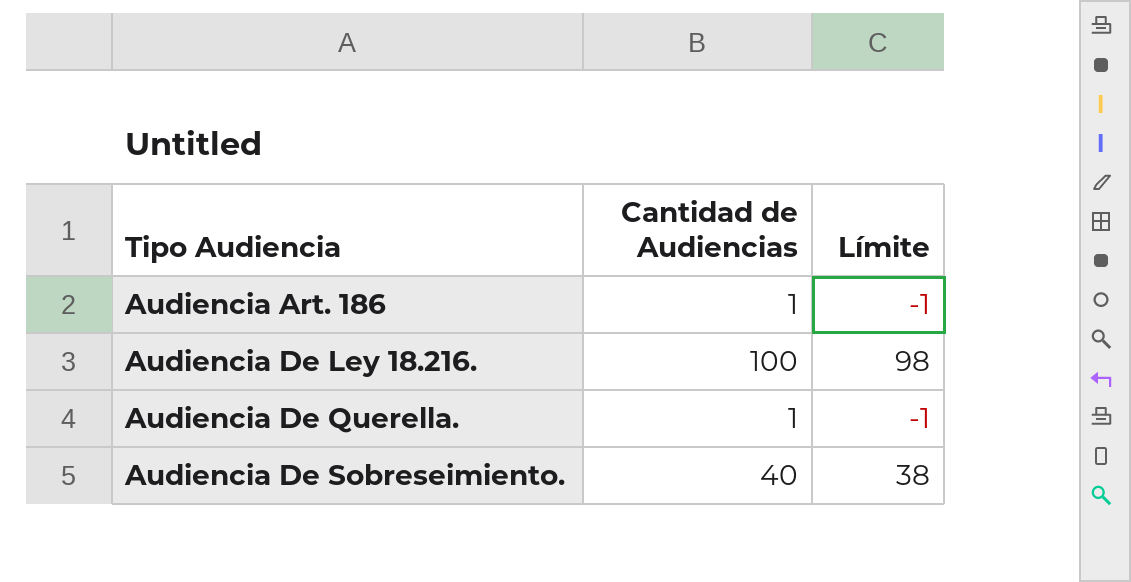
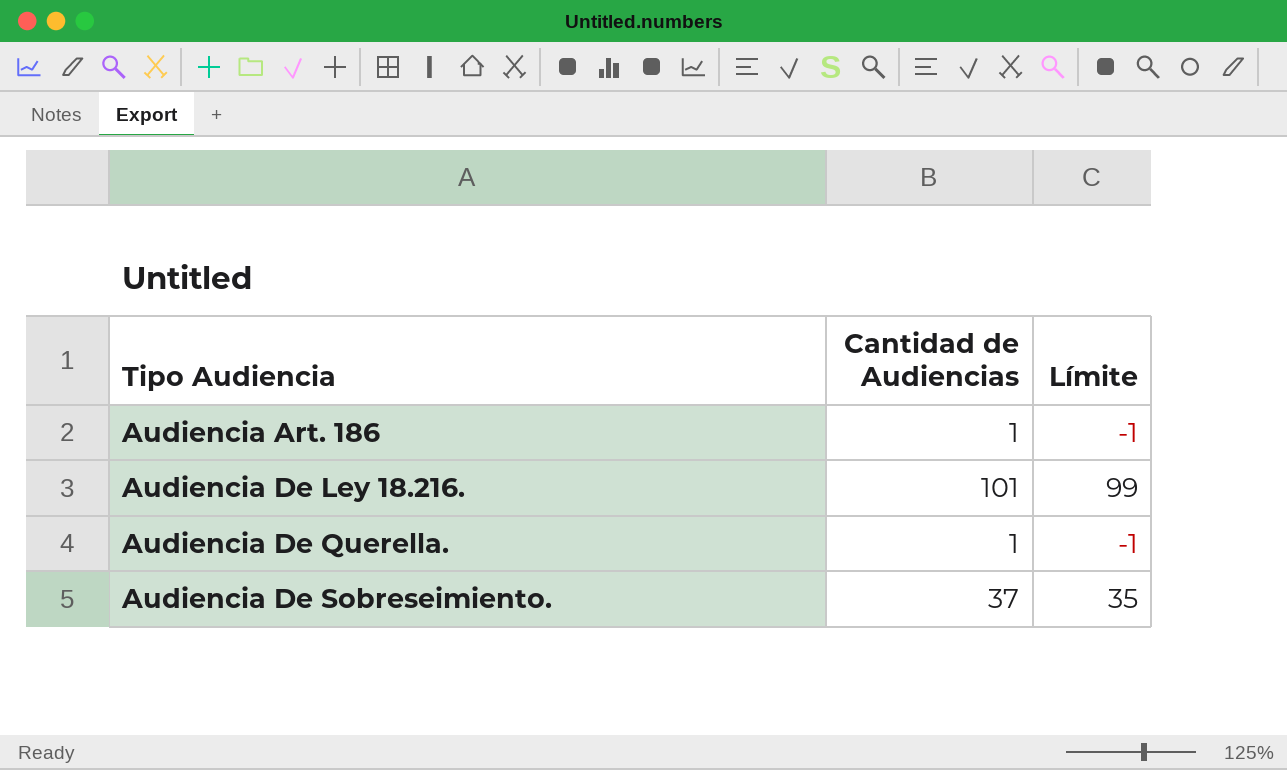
Audiencia De Ley 18.216. | Cantidad de Audiencias: 100 -> 101
Audiencia De Ley 18.216. | Límite: 98 -> 99
Audiencia De Sobreseimiento. | Cantidad de Audiencias: 40 -> 37
Audiencia De Sobreseimiento. | Límite: 38 -> 35

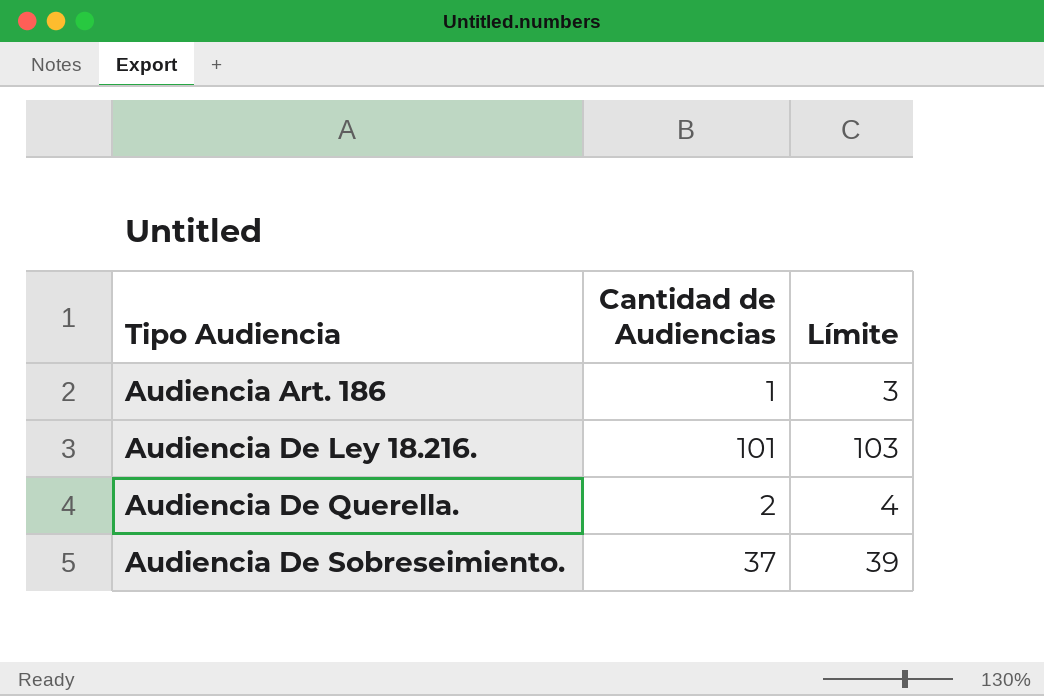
column Límite | formula: [Cantidad de Audiencias] - 2 -> [Cantidad de Audiencias] + 2
Audiencia De Querella. | Cantidad de Audiencias: 1 -> 2

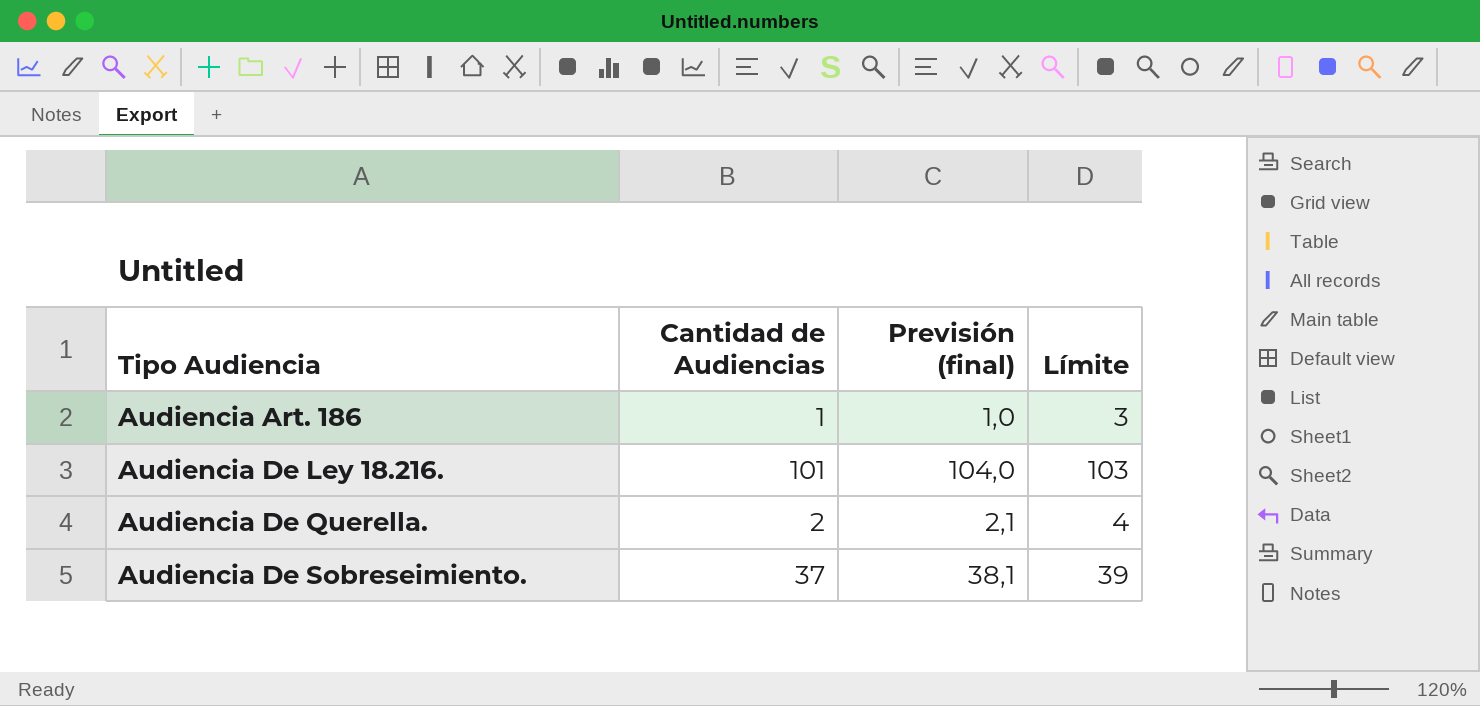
column Previsión (final) | formula: none -> [Cantidad de Audiencias] * 1,03

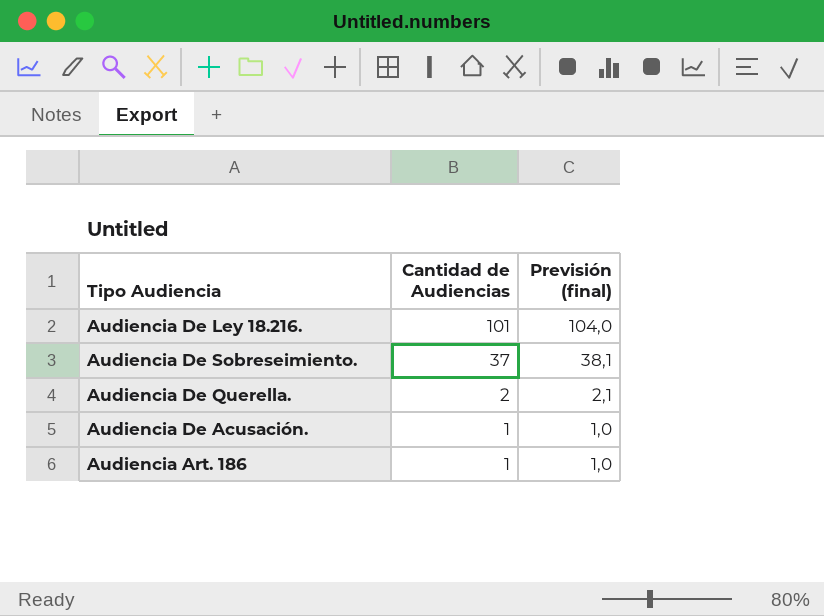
row order: Tipo Audiencia ascending -> Cantidad de Audiencias descending
column Límite | formula: [Cantidad de Audiencias] + 2 -> none
row Audiencia De Acusación.: none -> 1 | 1,0

